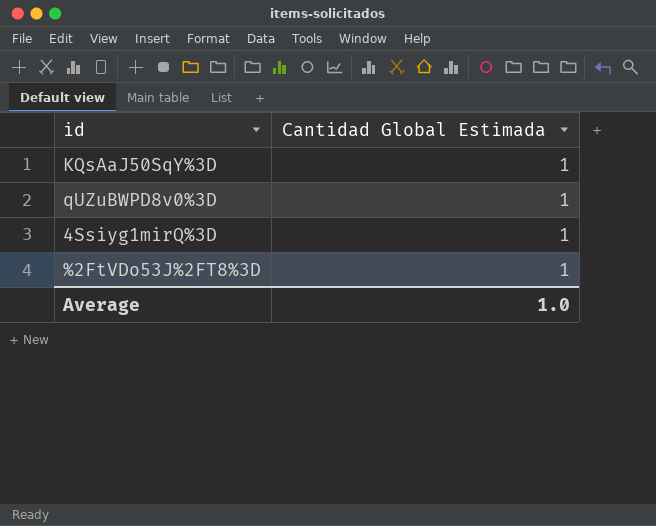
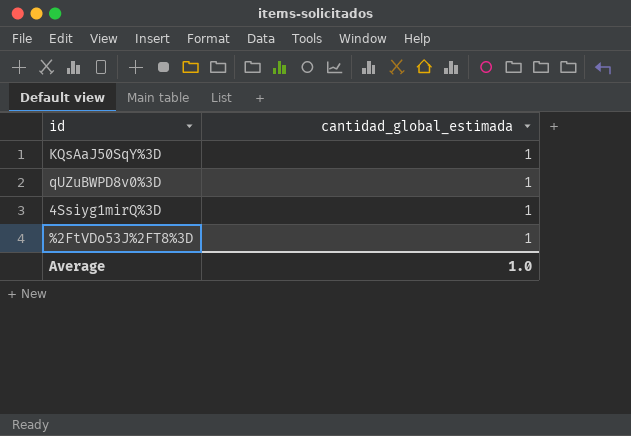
column name: Cantidad Global Estimada -> cantidad_global_estimada

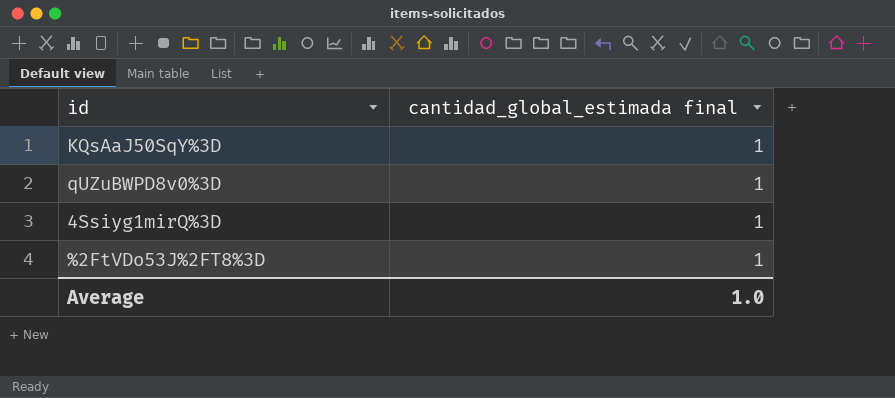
column name: cantidad_global_estimada -> cantidad_global_estimada final

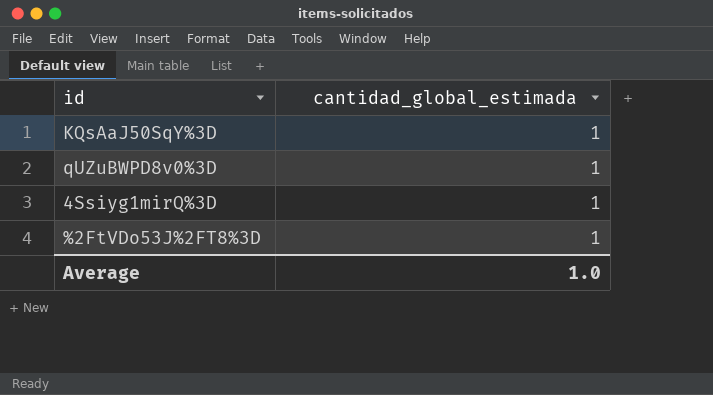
column name: cantidad_global_estimada final -> cantidad_global_estimada

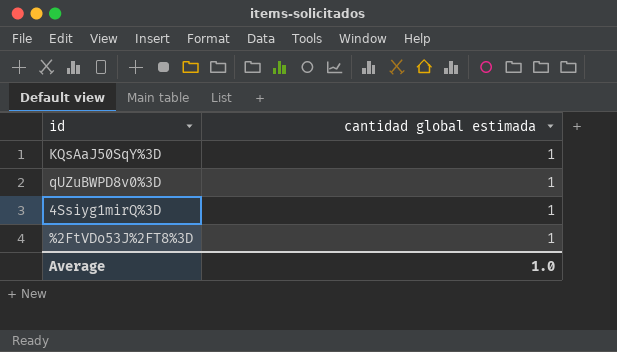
column name: cantidad_global_estimada -> cantidad global estimada

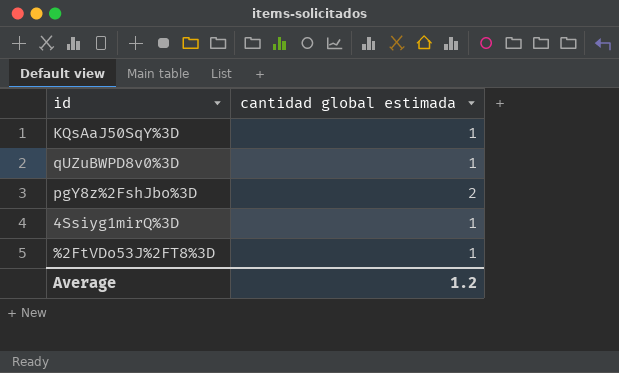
row pgY8z%2FshJbo%3D: none -> 2
Average | cantidad global estimada: 1.0 -> 1.2

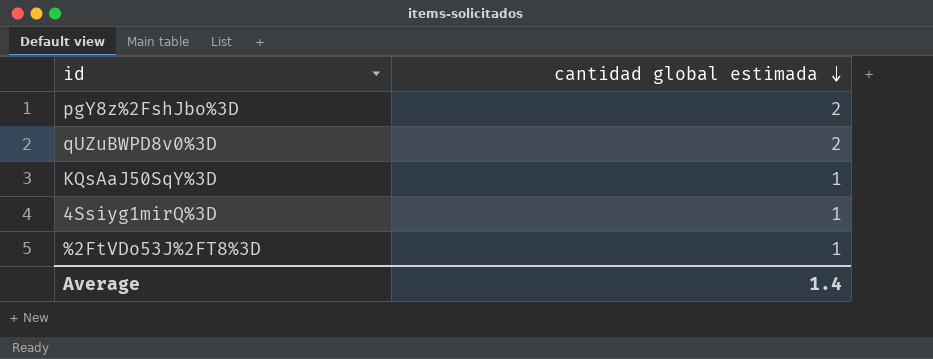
row order: none -> cantidad global estimada descending
qUZuBWPD8v0%3D | cantidad global estimada: 1 -> 2
Average | cantidad global estimada: 1.2 -> 1.4

